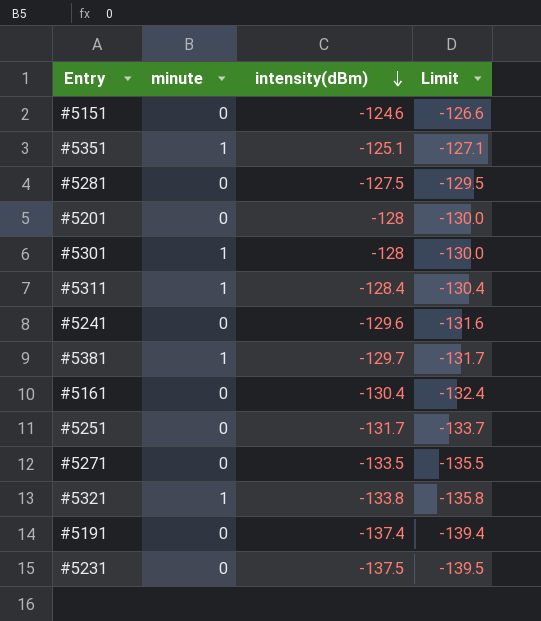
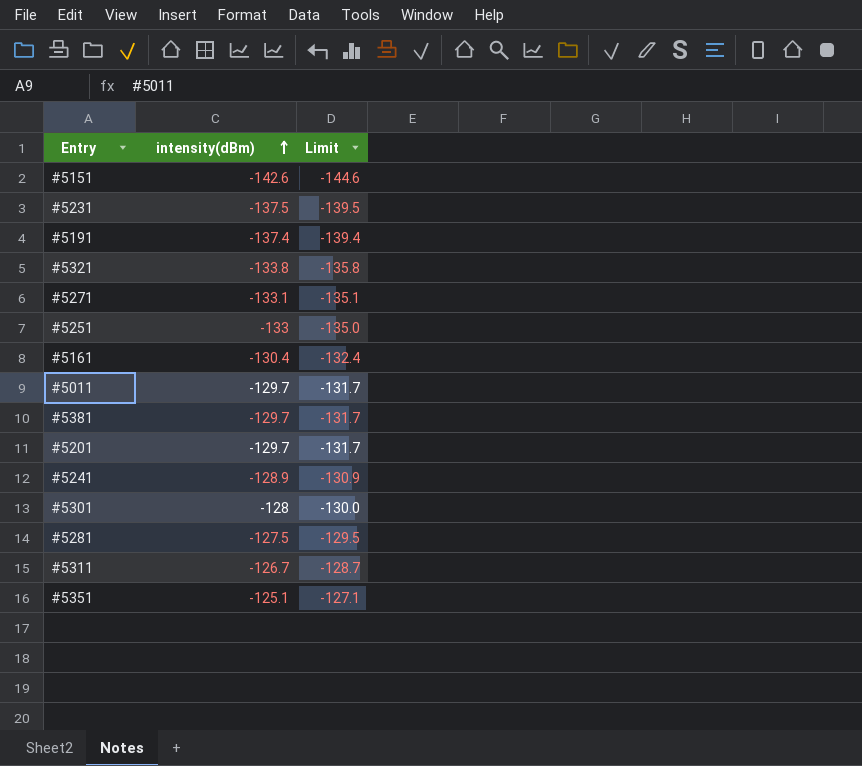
row order: intensity(dBm) descending -> intensity(dBm) ascending
column minute | position: 2 -> none
#5151 | intensity(dBm): -124.6 -> -142.6
#5151 | Limit: -126.6 -> -144.6
#5271 | intensity(dBm): -133.5 -> -133.1
#5271 | Limit: -135.5 -> -135.1
#5251 | intensity(dBm): -131.7 -> -133
#5251 | Limit: -133.7 -> -135.0
row #5011: none -> -129.7 | -131.7
#5201 | intensity(dBm): -128 -> -129.7
#5201 | Limit: -130.0 -> -131.7
#5241 | intensity(dBm): -129.6 -> -128.9
#5241 | Limit: -131.6 -> -130.9
#5311 | intensity(dBm): -128.4 -> -126.7
#5311 | Limit: -130.4 -> -128.7

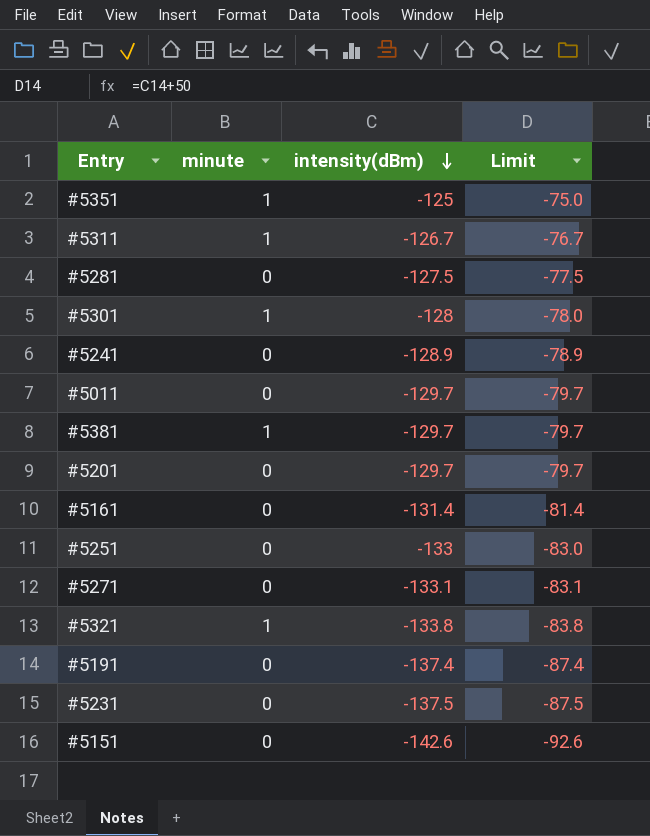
row order: intensity(dBm) ascending -> intensity(dBm) descending
column minute | position: none -> 2
column Limit | formula: [intensity(dBm)] - 2 -> [intensity(dBm)] + 50
#5351 | intensity(dBm): -125.1 -> -125
#5161 | intensity(dBm): -130.4 -> -131.4

